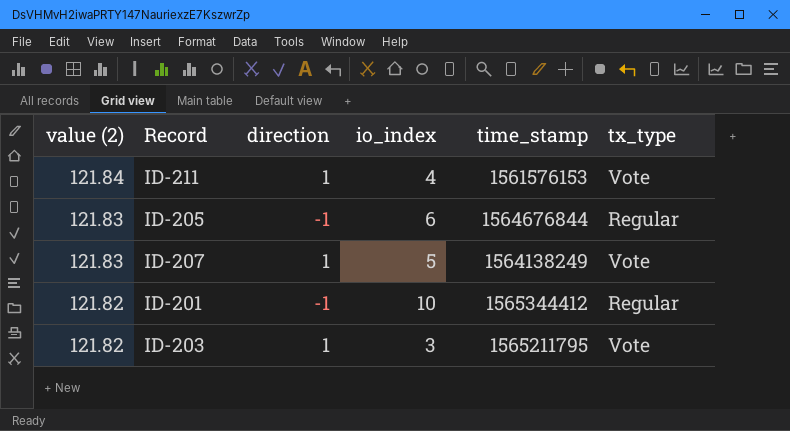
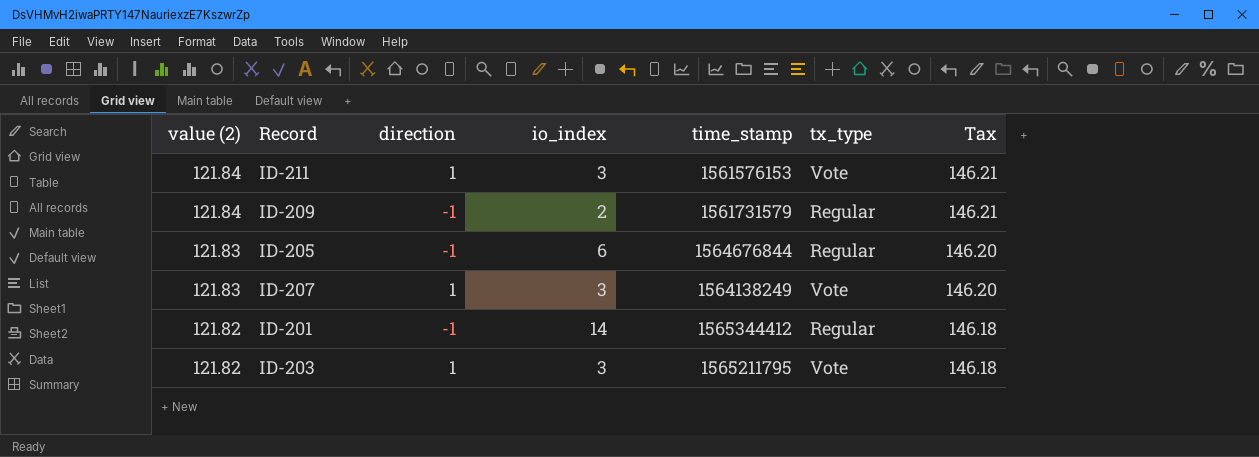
column Tax | formula: none -> [value (2)] * 1.2
ID-211 | io_index: 4 -> 3
row ID-209: none -> 121.84 | -1 | 2 | 1561731579 | Regular | 146.21
ID-207 | io_index: 5 -> 3
ID-201 | io_index: 10 -> 14

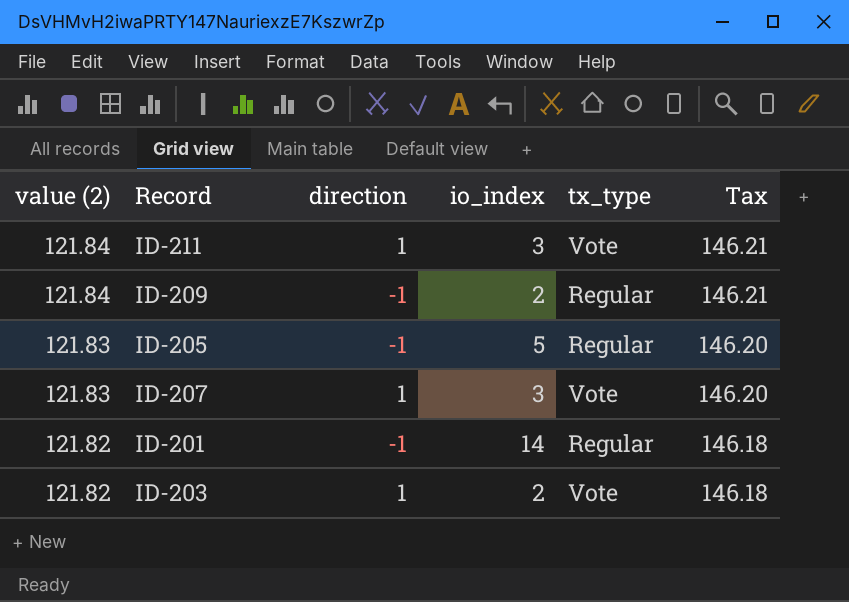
column time_stamp | position: 5 -> none
ID-205 | io_index: 6 -> 5
ID-203 | io_index: 3 -> 2

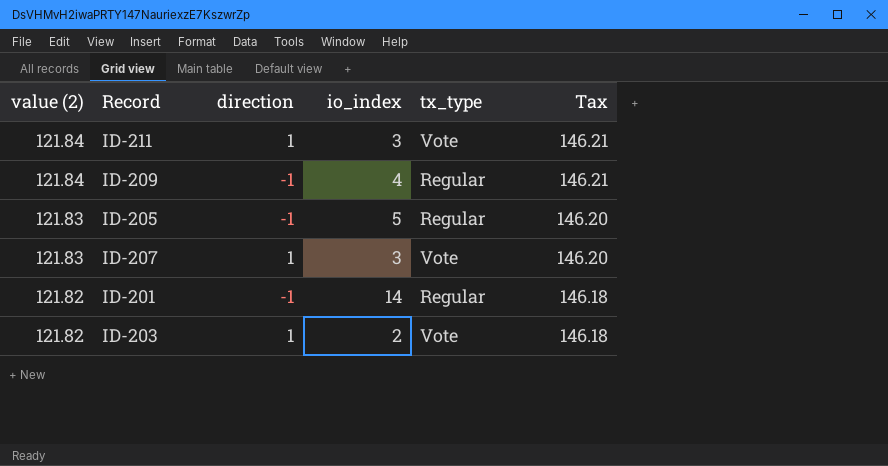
ID-209 | io_index: 2 -> 4

